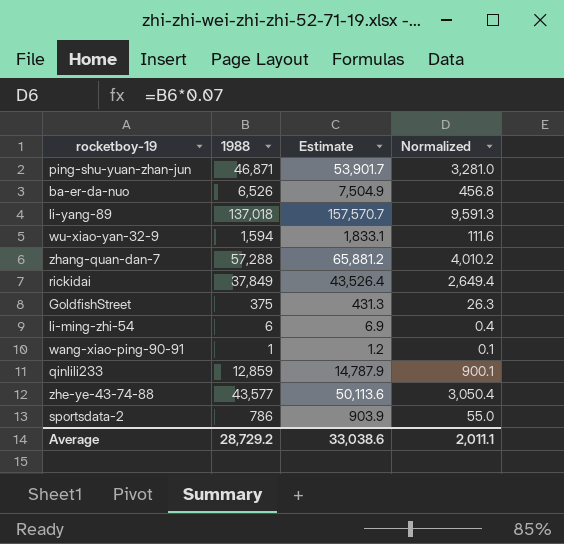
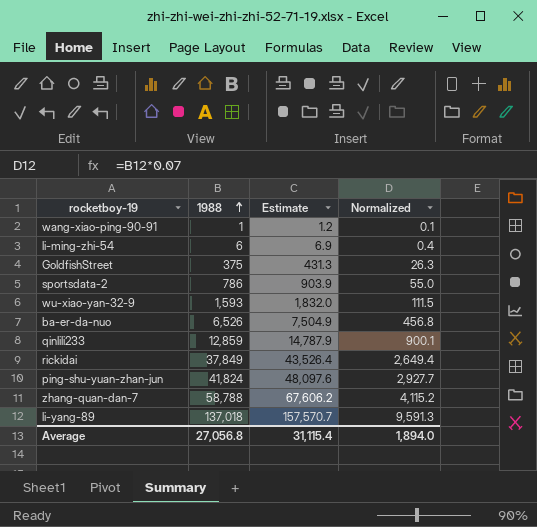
row order: none -> 1988 ascending
row zhe-ye-43-74-88: 43,577 | 50,113.6 | 3,050.4 -> none
wu-xiao-yan-32-9 | 1988: 1,594 -> 1,593
wu-xiao-yan-32-9 | Estimate: 1,833.1 -> 1,832.0
wu-xiao-yan-32-9 | Normalized: 111.6 -> 111.5
ping-shu-yuan-zhan-jun | 1988: 46,871 -> 41,824
ping-shu-yuan-zhan-jun | Estimate: 53,901.7 -> 48,097.6
ping-shu-yuan-zhan-jun | Normalized: 3,281.0 -> 2,927.7
zhang-quan-dan-7 | 1988: 57,288 -> 58,788
zhang-quan-dan-7 | Estimate: 65,881.2 -> 67,606.2
zhang-quan-dan-7 | Normalized: 4,010.2 -> 4,115.2
Average | 1988: 28,729.2 -> 27,056.8
Average | Estimate: 33,038.6 -> 31,115.4
Average | Normalized: 2,011.1 -> 1,894.0

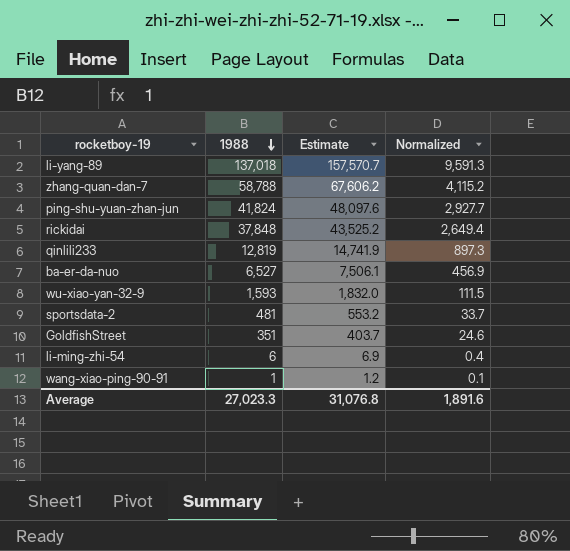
row order: 1988 ascending -> 1988 descending
rickidai | 1988: 37,849 -> 37,848
rickidai | Estimate: 43,526.4 -> 43,525.2
qinlili233 | 1988: 12,859 -> 12,819
qinlili233 | Estimate: 14,787.9 -> 14,741.9
qinlili233 | Normalized: 900.1 -> 897.3
ba-er-da-nuo | 1988: 6,526 -> 6,527
ba-er-da-nuo | Estimate: 7,504.9 -> 7,506.1
ba-er-da-nuo | Normalized: 456.8 -> 456.9
sportsdata-2 | 1988: 786 -> 481
sportsdata-2 | Estimate: 903.9 -> 553.2
sportsdata-2 | Normalized: 55.0 -> 33.7
GoldfishStreet | 1988: 375 -> 351
GoldfishStreet | Estimate: 431.3 -> 403.7
GoldfishStreet | Normalized: 26.3 -> 24.6
Average | 1988: 27,056.8 -> 27,023.3
Average | Estimate: 31,115.4 -> 31,076.8
Average | Normalized: 1,894.0 -> 1,891.6

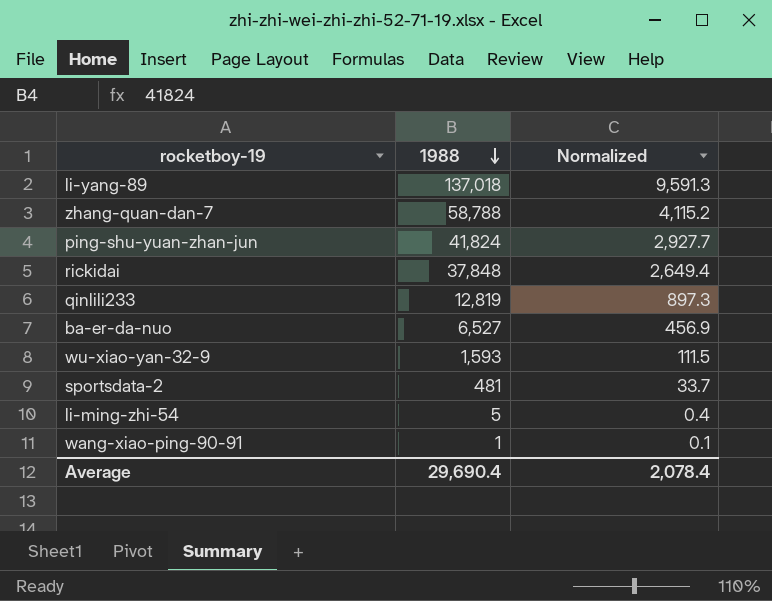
column Estimate | formula: [1988] * 1.15 -> none
row GoldfishStreet: 351 | 403.7 | 24.6 -> none
li-ming-zhi-54 | 1988: 6 -> 5
Average | 1988: 27,023.3 -> 29,690.4
Average | Normalized: 1,891.6 -> 2,078.4

